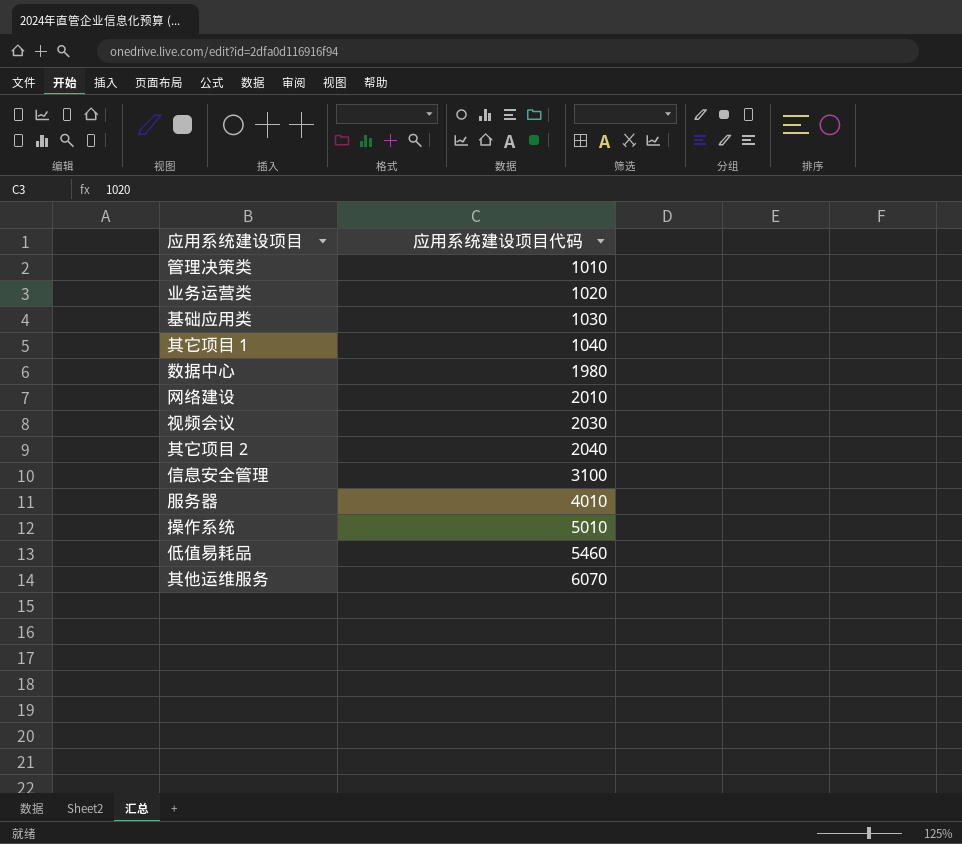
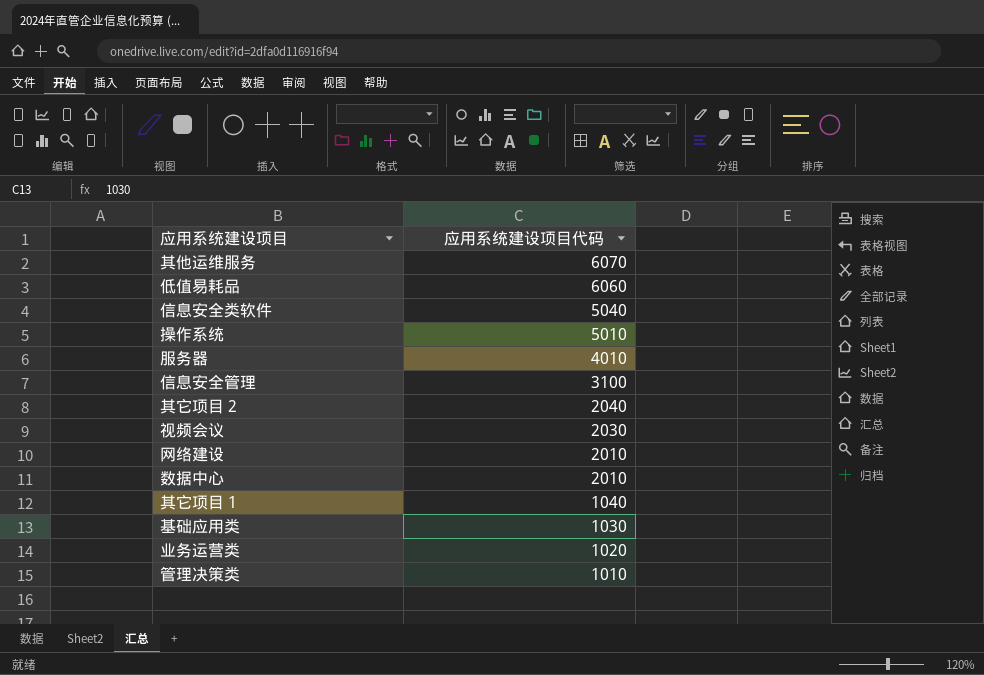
row order: 应用系统建设项目代码 ascending -> 应用系统建设项目代码 descending
低值易耗品 | 应用系统建设项目代码: 5460 -> 6060
row 信息安全类软件: none -> 5040
数据中心 | 应用系统建设项目代码: 1980 -> 2010

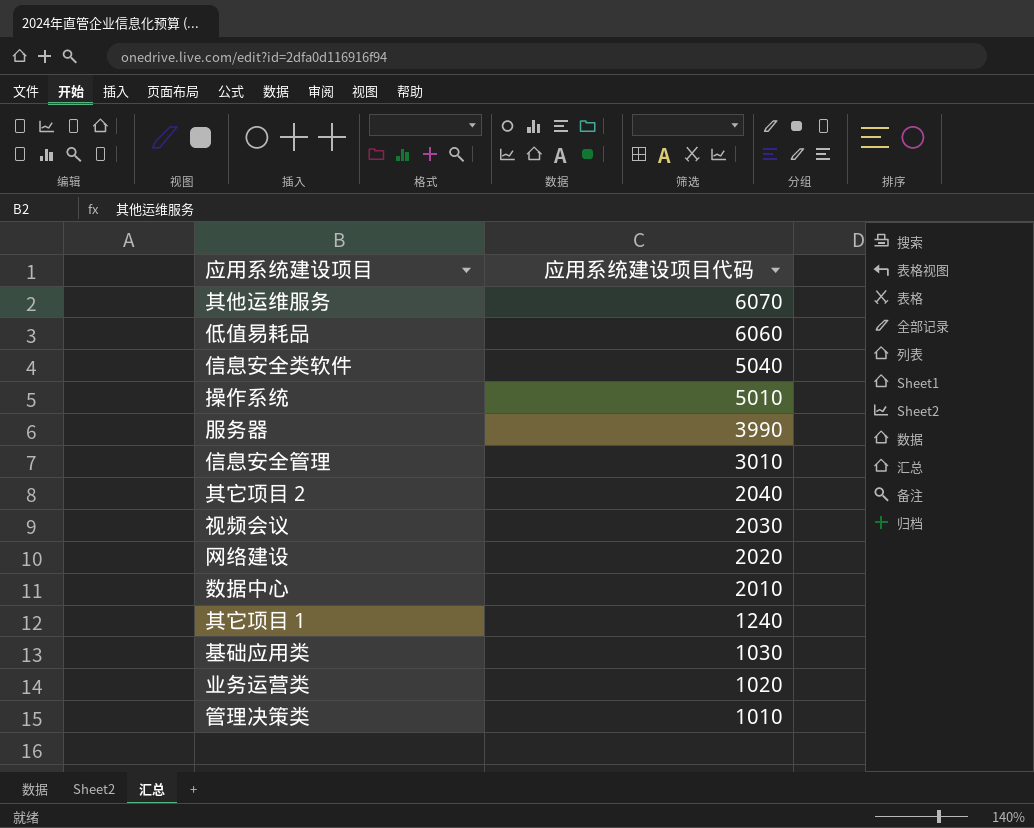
服务器 | 应用系统建设项目代码: 4010 -> 3990
信息安全管理 | 应用系统建设项目代码: 3100 -> 3010
网络建设 | 应用系统建设项目代码: 2010 -> 2020
其它项目 1 | 应用系统建设项目代码: 1040 -> 1240

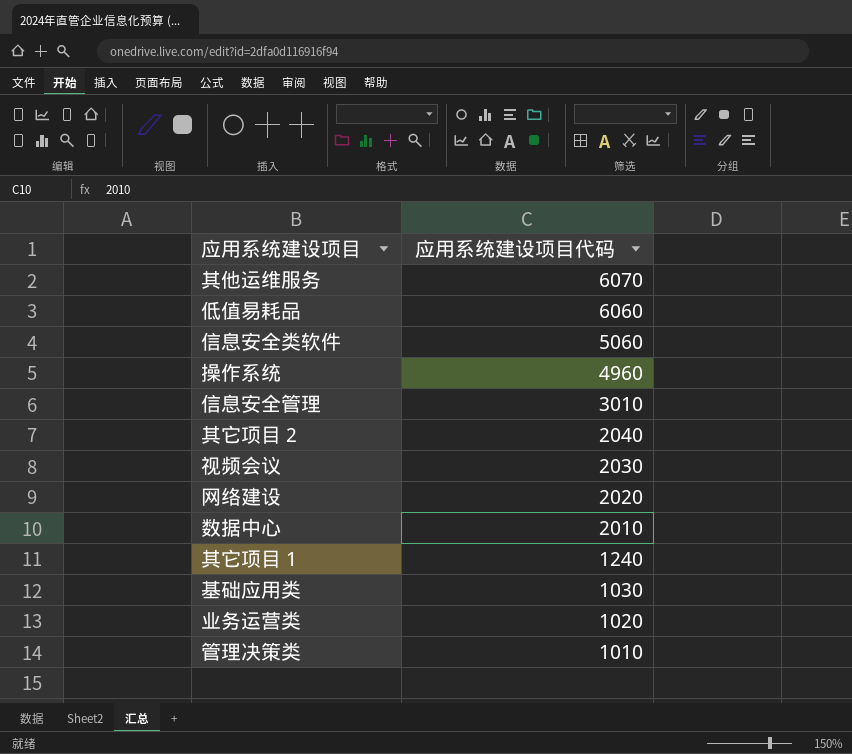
row 服务器: 3990 -> none
信息安全类软件 | 应用系统建设项目代码: 5040 -> 5060
操作系统 | 应用系统建设项目代码: 5010 -> 4960

